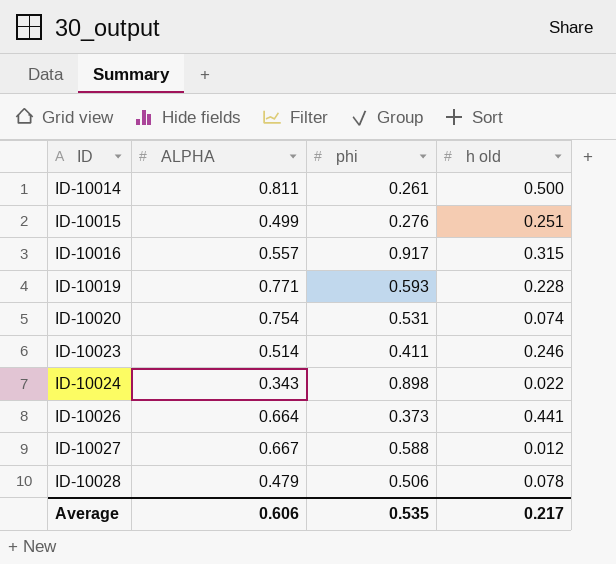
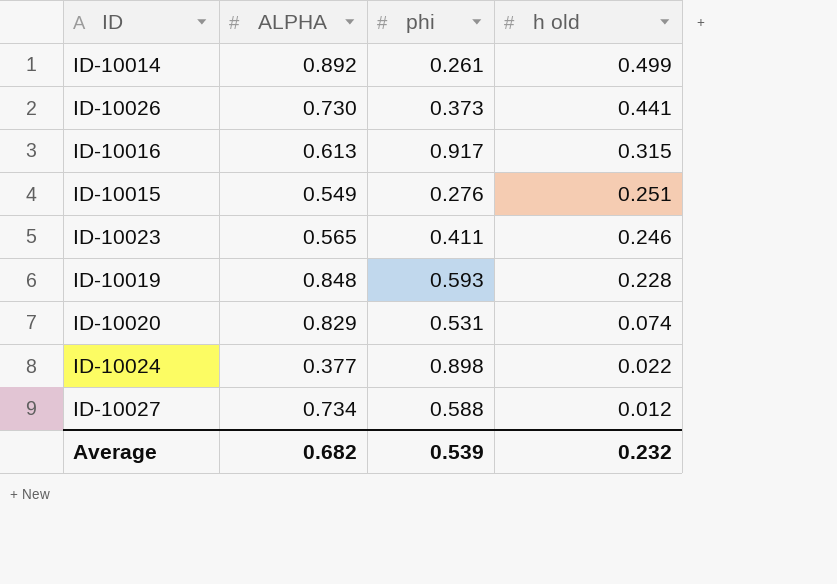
row order: ID ascending -> h old descending
row ID-10028: 0.479 | 0.506 | 0.078 -> none
ID-10014 | ALPHA: 0.811 -> 0.892
ID-10014 | h old: 0.500 -> 0.499
ID-10026 | ALPHA: 0.664 -> 0.730
ID-10016 | ALPHA: 0.557 -> 0.613
ID-10015 | ALPHA: 0.499 -> 0.549
ID-10023 | ALPHA: 0.514 -> 0.565
ID-10019 | ALPHA: 0.771 -> 0.848
ID-10020 | ALPHA: 0.754 -> 0.829
ID-10024 | ALPHA: 0.343 -> 0.377
ID-10027 | ALPHA: 0.667 -> 0.734
Average | ALPHA: 0.606 -> 0.682
Average | phi: 0.535 -> 0.539
Average | h old: 0.217 -> 0.232

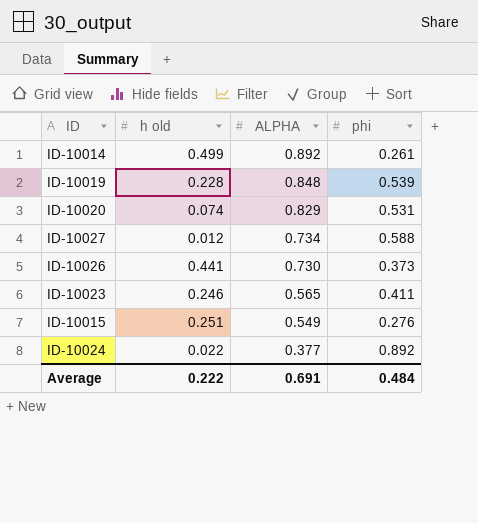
row order: h old descending -> ALPHA descending
column h old | position: 4 -> 2
row ID-10016: 0.613 | 0.917 | 0.315 -> none
ID-10019 | phi: 0.593 -> 0.539
ID-10024 | phi: 0.898 -> 0.892
Average | h old: 0.232 -> 0.222
Average | ALPHA: 0.682 -> 0.691
Average | phi: 0.539 -> 0.484

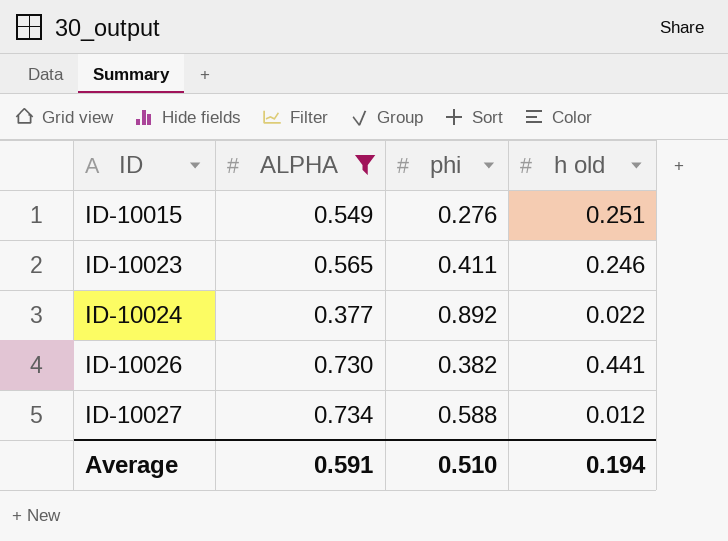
filter: none -> ALPHA <= 0.734
row order: ALPHA descending -> ID ascending
column h old | position: 2 -> 4
ID-10026 | phi: 0.373 -> 0.382
Average | ALPHA: 0.691 -> 0.591
Average | phi: 0.484 -> 0.510
Average | h old: 0.222 -> 0.194

